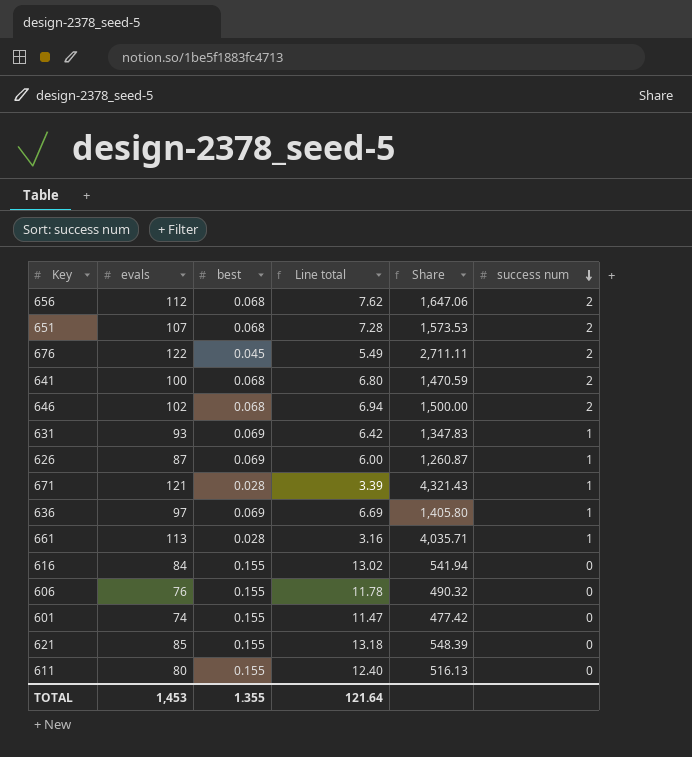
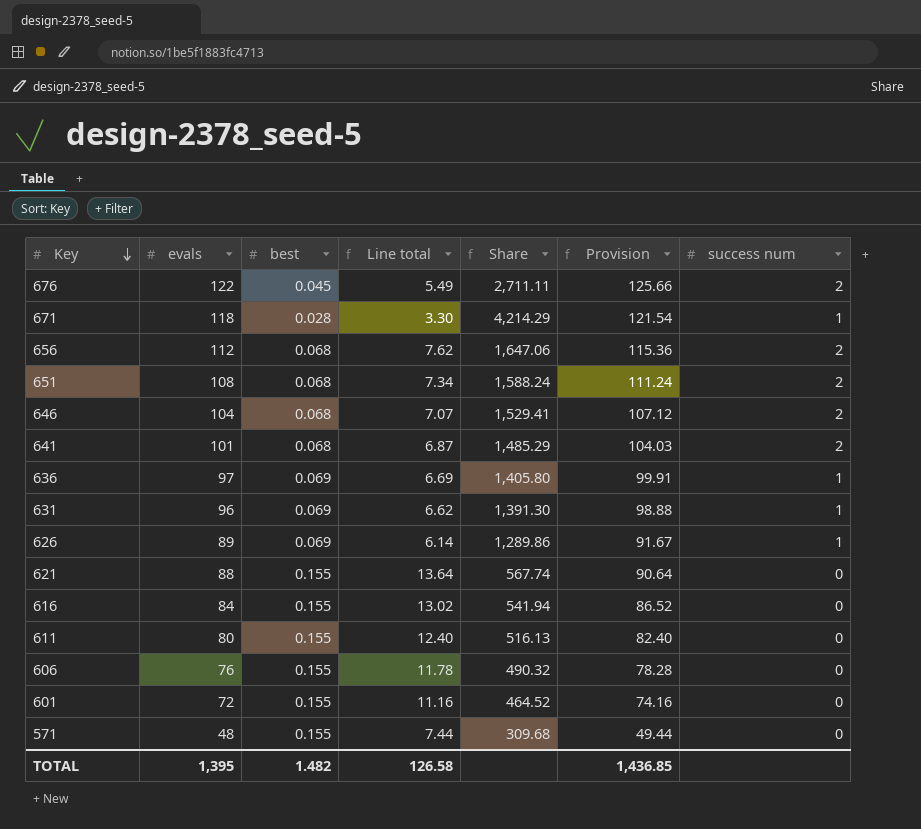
row order: success num descending -> Key descending
column Provision | formula: none -> [evals] * 1.03
row 661: 113 | 0.028 | 3.16 | 4,035.71 | 1 -> none
671 | evals: 121 -> 118
671 | Line total: 3.39 -> 3.30
671 | Share: 4,321.43 -> 4,214.29
651 | evals: 107 -> 108
651 | Line total: 7.28 -> 7.34
651 | Share: 1,573.53 -> 1,588.24
646 | evals: 102 -> 104
646 | Line total: 6.94 -> 7.07
646 | Share: 1,500.00 -> 1,529.41
641 | evals: 100 -> 101
641 | Line total: 6.80 -> 6.87
641 | Share: 1,470.59 -> 1,485.29
631 | evals: 93 -> 96
631 | Line total: 6.42 -> 6.62
631 | Share: 1,347.83 -> 1,391.30
626 | evals: 87 -> 89
626 | Line total: 6.00 -> 6.14
626 | Share: 1,260.87 -> 1,289.86
621 | evals: 85 -> 88
621 | Line total: 13.18 -> 13.64
621 | Share: 548.39 -> 567.74
601 | evals: 74 -> 72
601 | Line total: 11.47 -> 11.16
601 | Share: 477.42 -> 464.52
row 571: none -> 48 | 0.155 | 7.44 | 309.68 | 49.44 | 0
TOTAL | evals: 1,453 -> 1,395
TOTAL | best: 1.355 -> 1.482
TOTAL | Line total: 121.64 -> 126.58

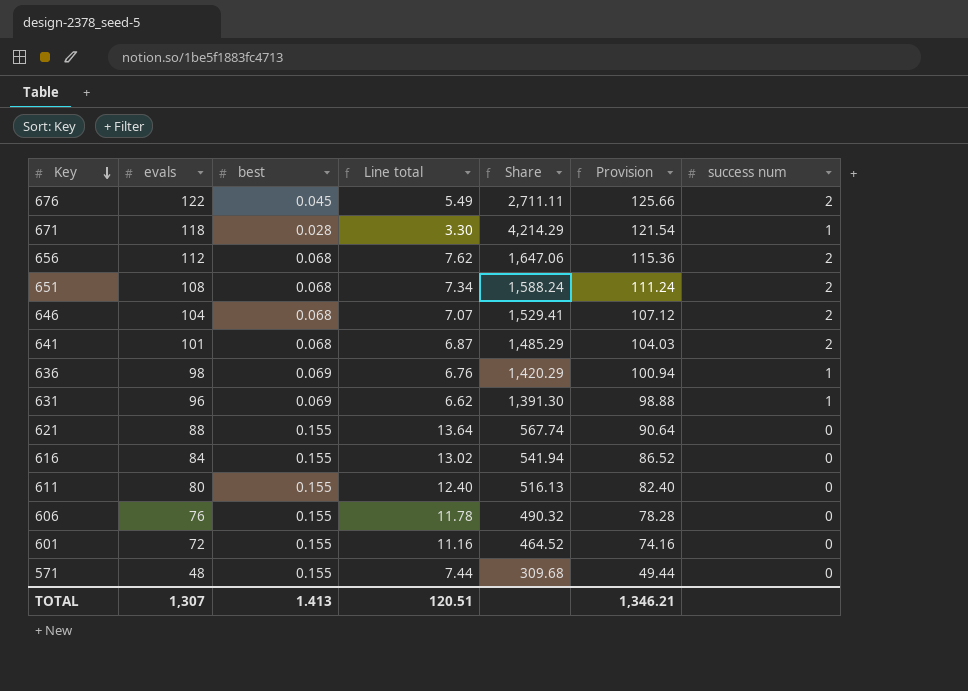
row 626: 89 | 0.069 | 6.14 | 1,289.86 | 91.67 | 1 -> none
636 | evals: 97 -> 98
636 | Line total: 6.69 -> 6.76
636 | Share: 1,405.80 -> 1,420.29
636 | Provision: 99.91 -> 100.94
TOTAL | evals: 1,395 -> 1,307
TOTAL | best: 1.482 -> 1.413
TOTAL | Line total: 126.58 -> 120.51
TOTAL | Provision: 1,436.85 -> 1,346.21

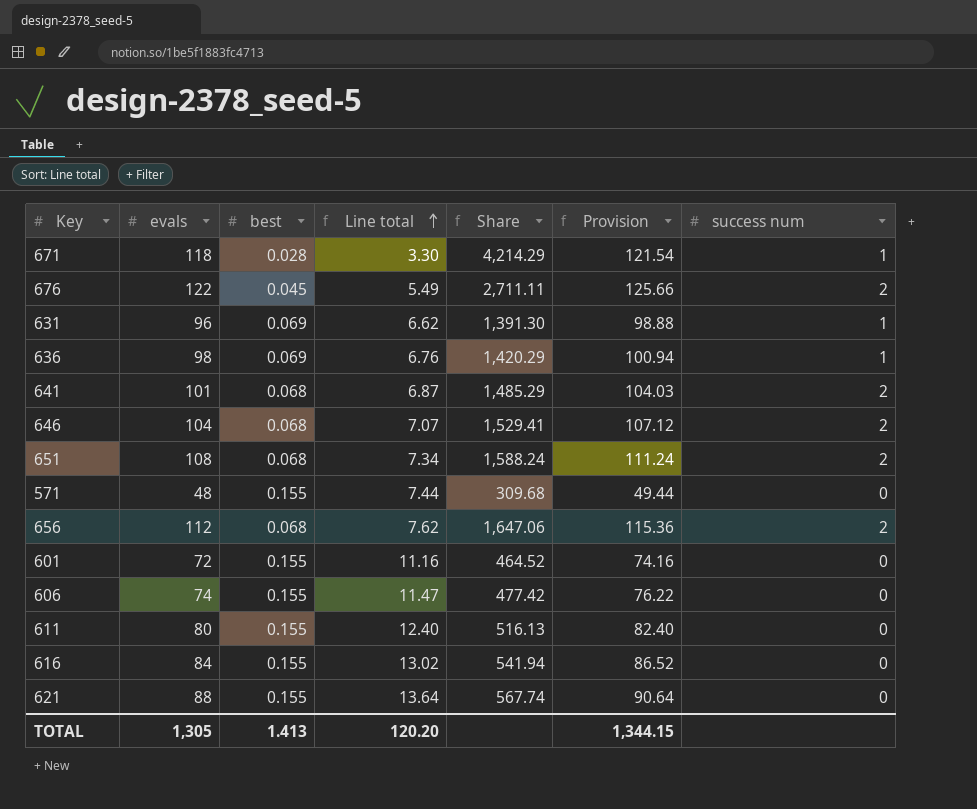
row order: Key descending -> Line total ascending
606 | evals: 76 -> 74
606 | Line total: 11.78 -> 11.47
606 | Share: 490.32 -> 477.42
606 | Provision: 78.28 -> 76.22
TOTAL | evals: 1,307 -> 1,305
TOTAL | Line total: 120.51 -> 120.20
TOTAL | Provision: 1,346.21 -> 1,344.15

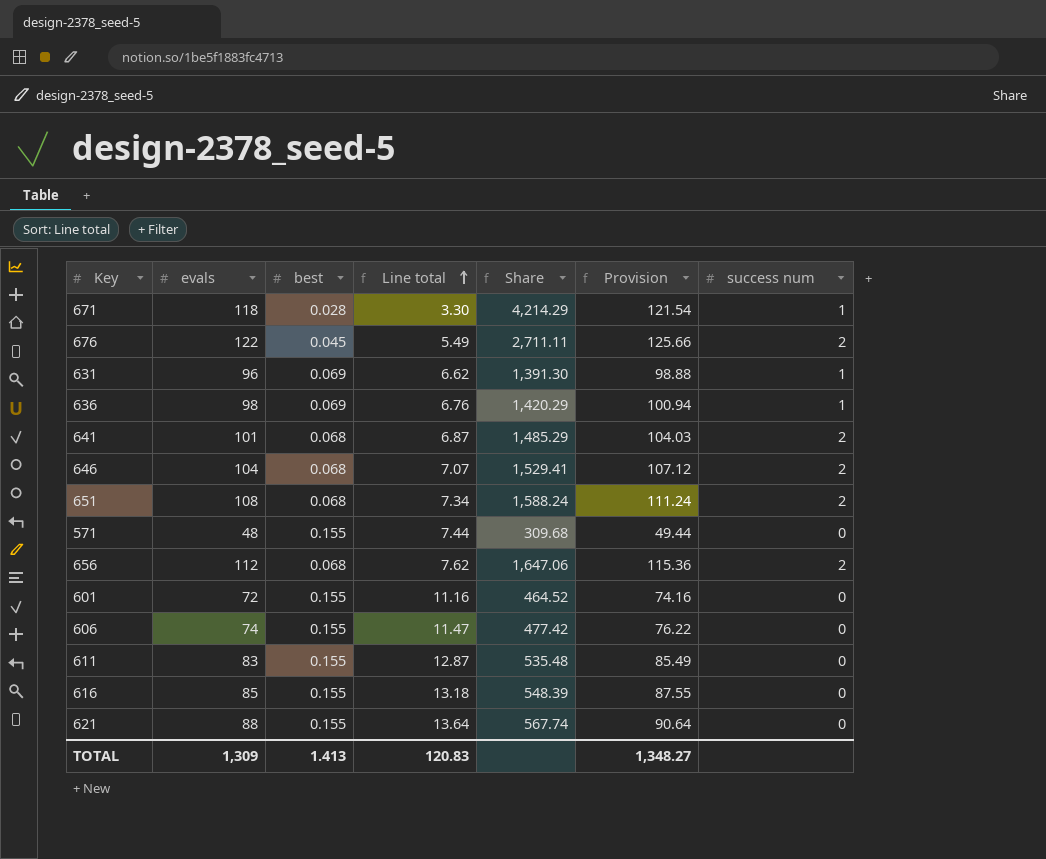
611 | evals: 80 -> 83
611 | Line total: 12.40 -> 12.87
611 | Share: 516.13 -> 535.48
611 | Provision: 82.40 -> 85.49
616 | evals: 84 -> 85
616 | Line total: 13.02 -> 13.18
616 | Share: 541.94 -> 548.39
616 | Provision: 86.52 -> 87.55
TOTAL | evals: 1,305 -> 1,309
TOTAL | Line total: 120.20 -> 120.83
TOTAL | Provision: 1,344.15 -> 1,348.27

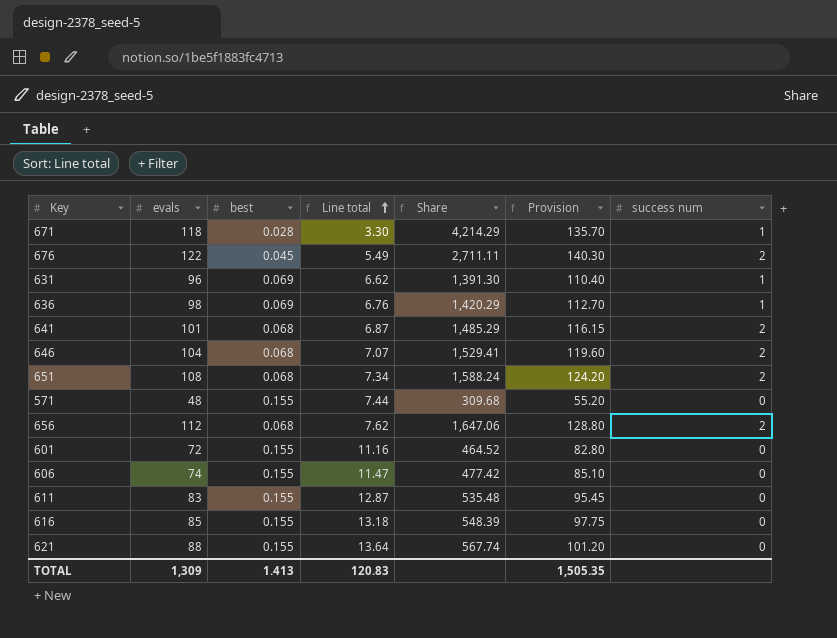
column Provision | formula: [evals] * 1.03 -> [evals] * 1.15
TOTAL | Provision: 1,348.27 -> 1,505.35

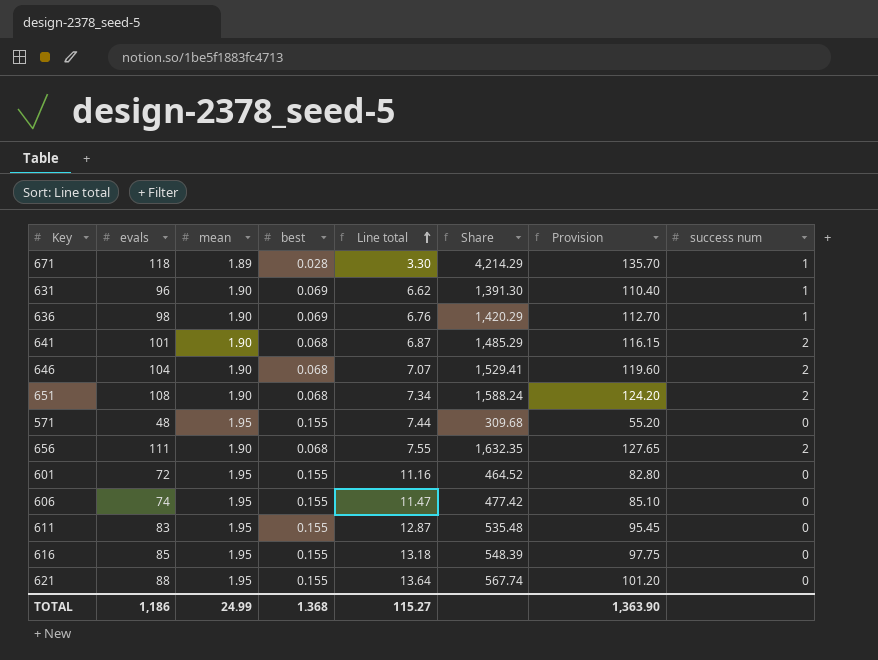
column mean | position: none -> 3
row 676: 122 | 0.045 | 5.49 | 2,711.11 | 140.30 | 2 -> none
656 | evals: 112 -> 111
656 | Line total: 7.62 -> 7.55
656 | Share: 1,647.06 -> 1,632.35
656 | Provision: 128.80 -> 127.65
TOTAL | evals: 1,309 -> 1,186
TOTAL | best: 1.413 -> 1.368
TOTAL | Line total: 120.83 -> 115.27
TOTAL | Provision: 1,505.35 -> 1,363.90

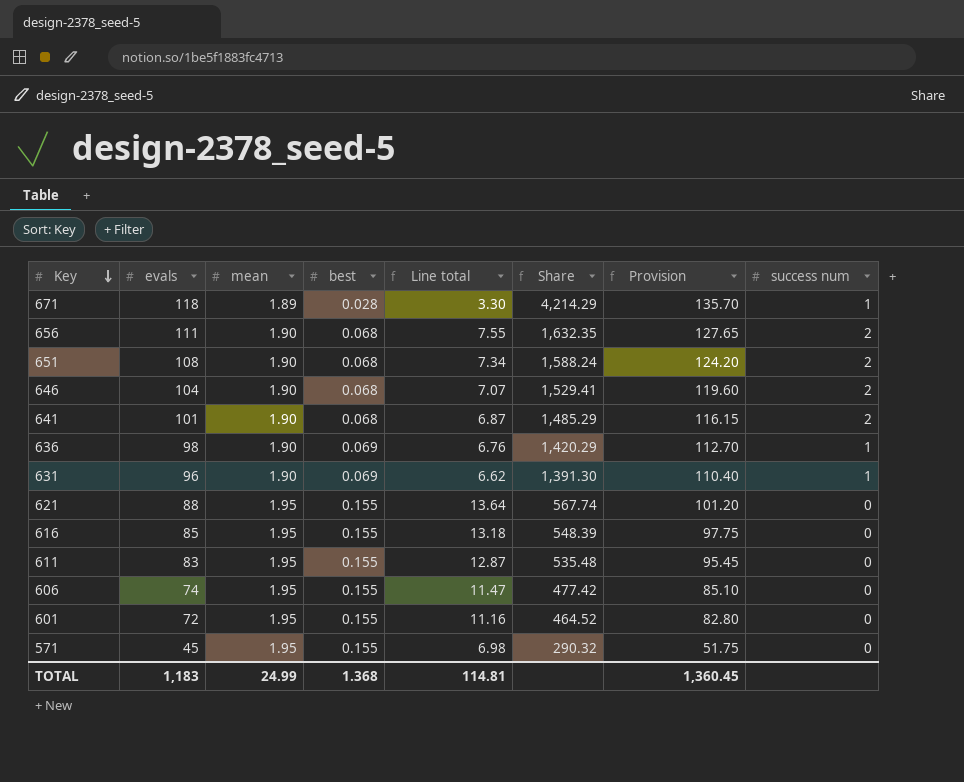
row order: Line total ascending -> Key descending
571 | evals: 48 -> 45
571 | Line total: 7.44 -> 6.98
571 | Share: 309.68 -> 290.32
571 | Provision: 55.20 -> 51.75
TOTAL | evals: 1,186 -> 1,183
TOTAL | Line total: 115.27 -> 114.81
TOTAL | Provision: 1,363.90 -> 1,360.45

